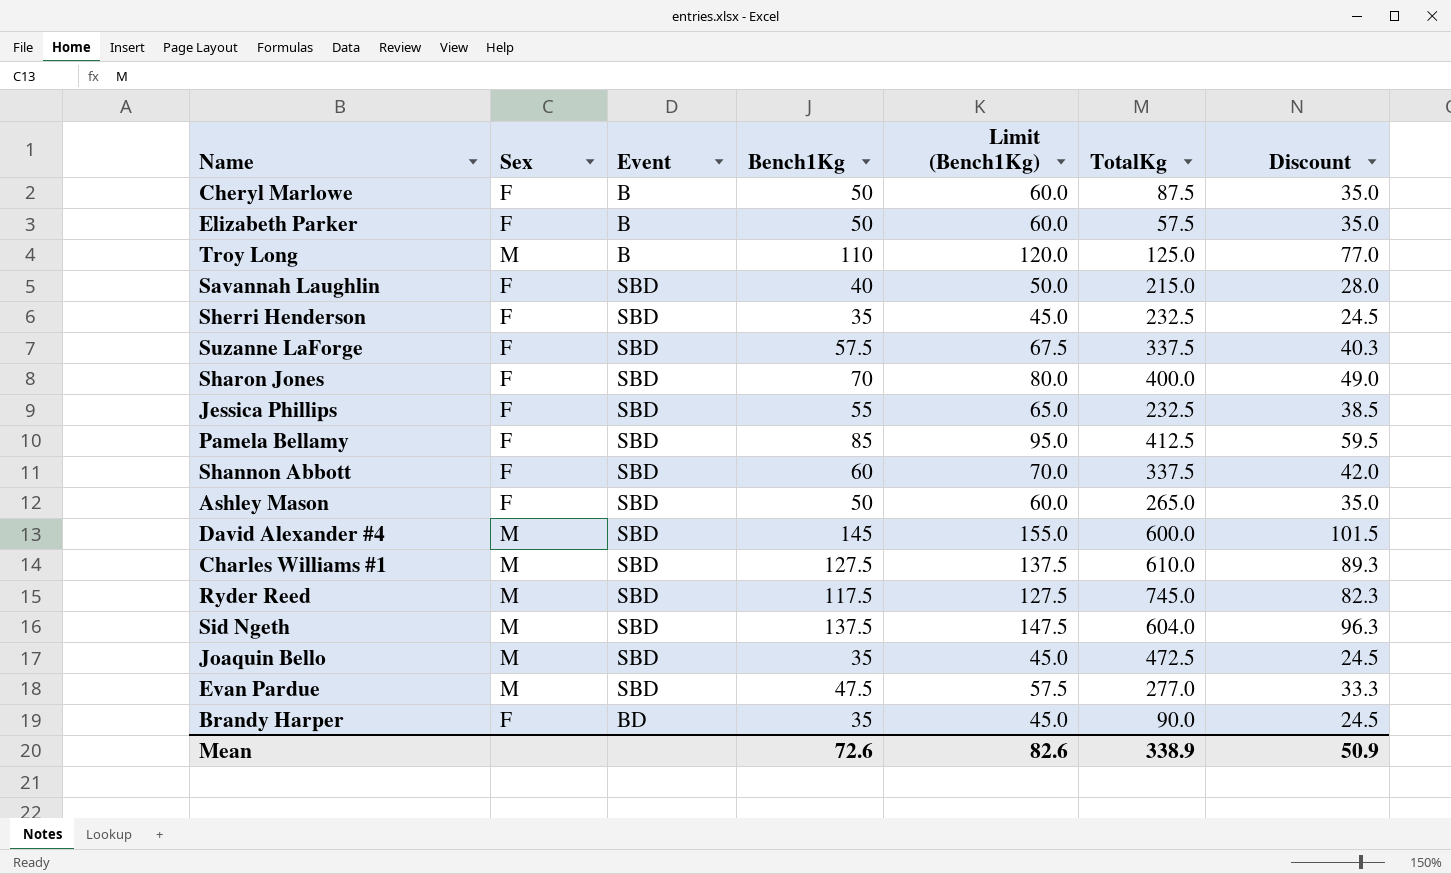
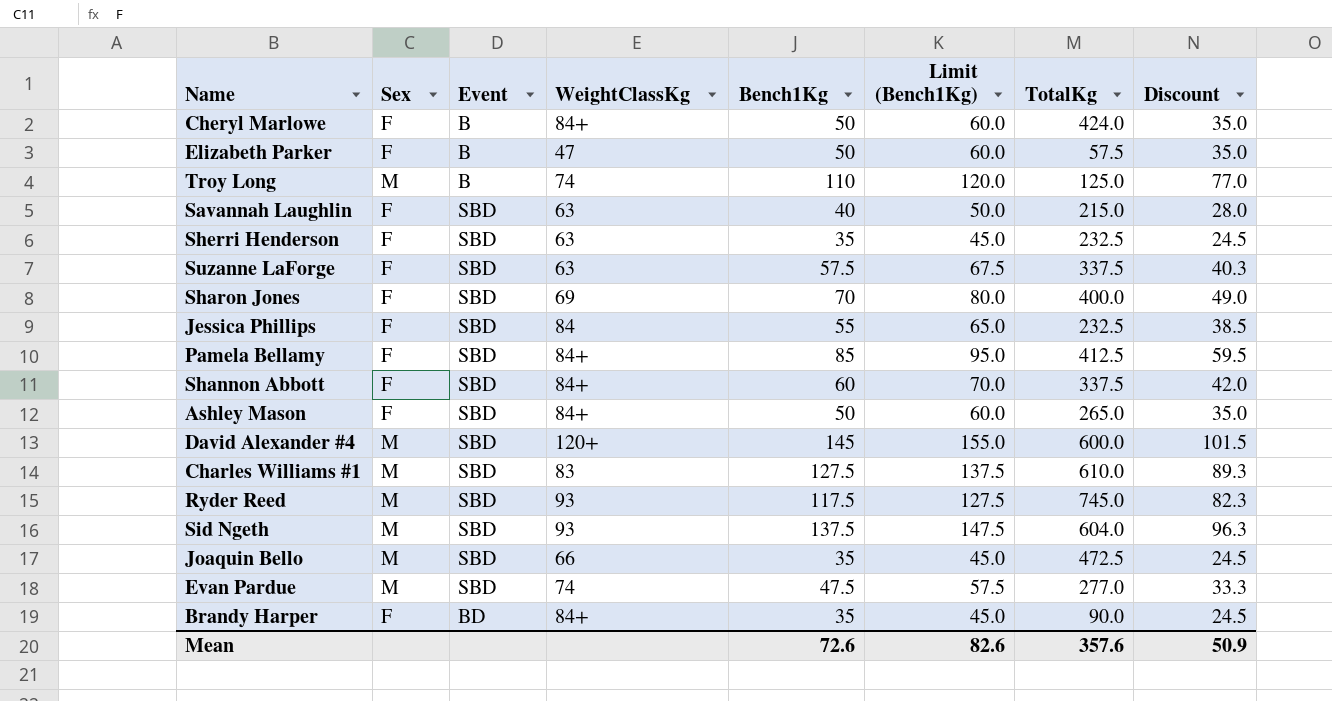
column WeightClassKg | position: none -> 4
Cheryl Marlowe | TotalKg: 87.5 -> 424.0
Mean | TotalKg: 338.9 -> 357.6

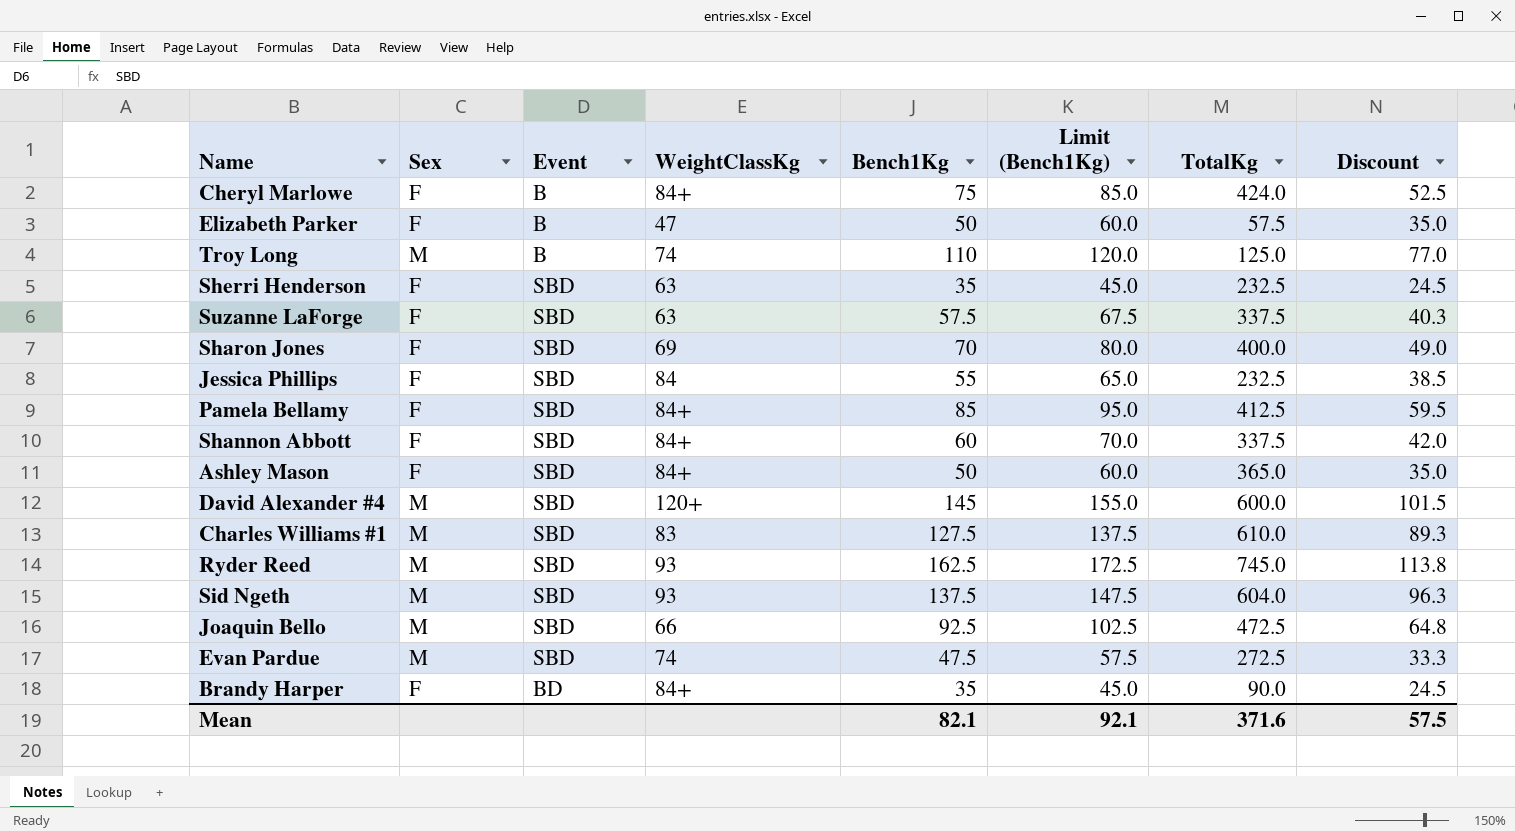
row Savannah Laughlin: F | SBD | 63 | 40 | 50.0 | 215.0 | 28.0 -> none
Cheryl Marlowe | Bench1Kg: 50 -> 75
Cheryl Marlowe | Limit (Bench1Kg): 60.0 -> 85.0
Cheryl Marlowe | Discount: 35.0 -> 52.5
Ashley Mason | TotalKg: 265.0 -> 365.0
Ryder Reed | Bench1Kg: 117.5 -> 162.5
Ryder Reed | Limit (Bench1Kg): 127.5 -> 172.5
Ryder Reed | Discount: 82.3 -> 113.8
Joaquin Bello | Bench1Kg: 35 -> 92.5
Joaquin Bello | Limit (Bench1Kg): 45.0 -> 102.5
Joaquin Bello | Discount: 24.5 -> 64.8
Evan Pardue | TotalKg: 277.0 -> 272.5
Mean | Bench1Kg: 72.6 -> 82.1
Mean | Limit (Bench1Kg): 82.6 -> 92.1
Mean | TotalKg: 357.6 -> 371.6
Mean | Discount: 50.9 -> 57.5

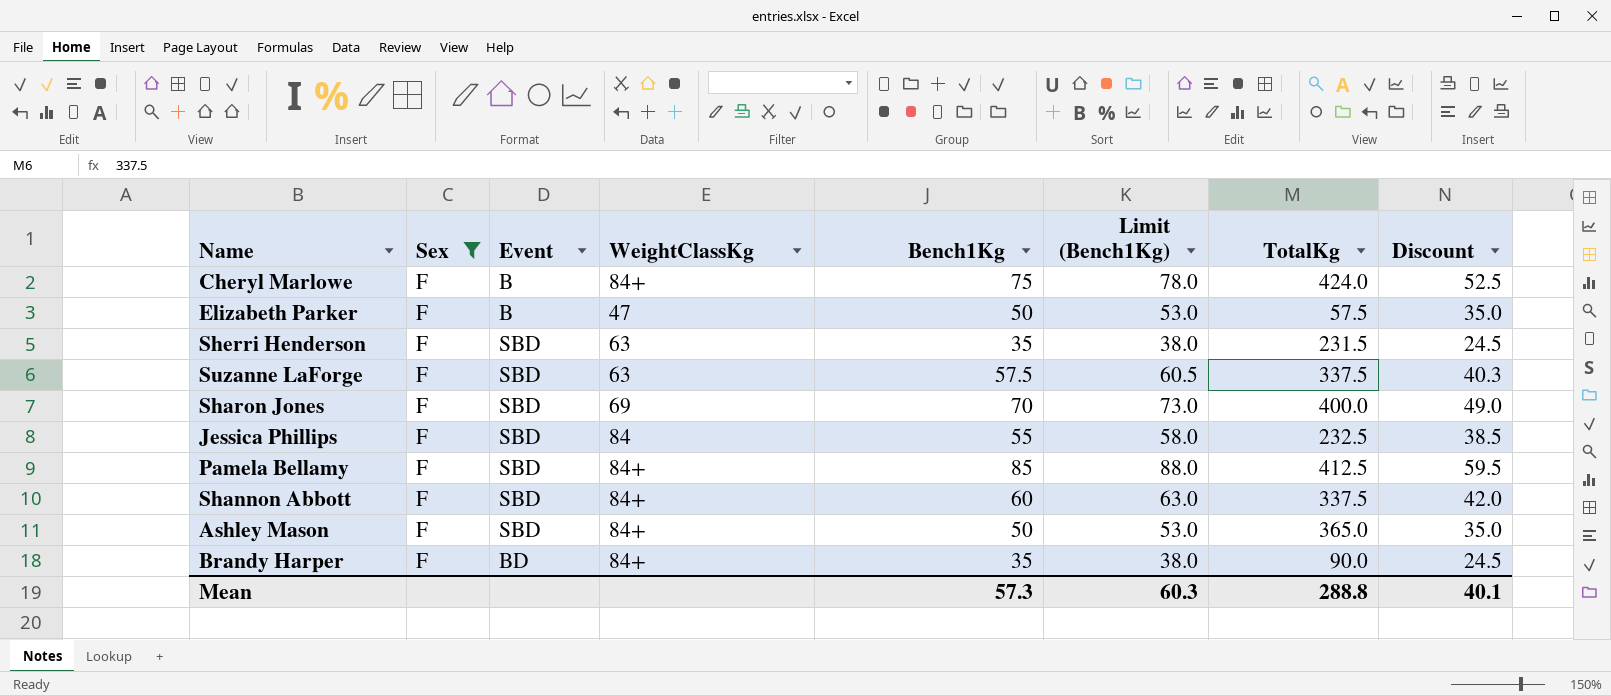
filter: none -> Sex = F
column Limit (Bench1Kg) | formula: [Bench1Kg] + 10 -> [Bench1Kg] + 3
Sherri Henderson | TotalKg: 232.5 -> 231.5
Mean | Bench1Kg: 82.1 -> 57.3
Mean | Limit (Bench1Kg): 92.1 -> 60.3
Mean | TotalKg: 371.6 -> 288.8
Mean | Discount: 57.5 -> 40.1

